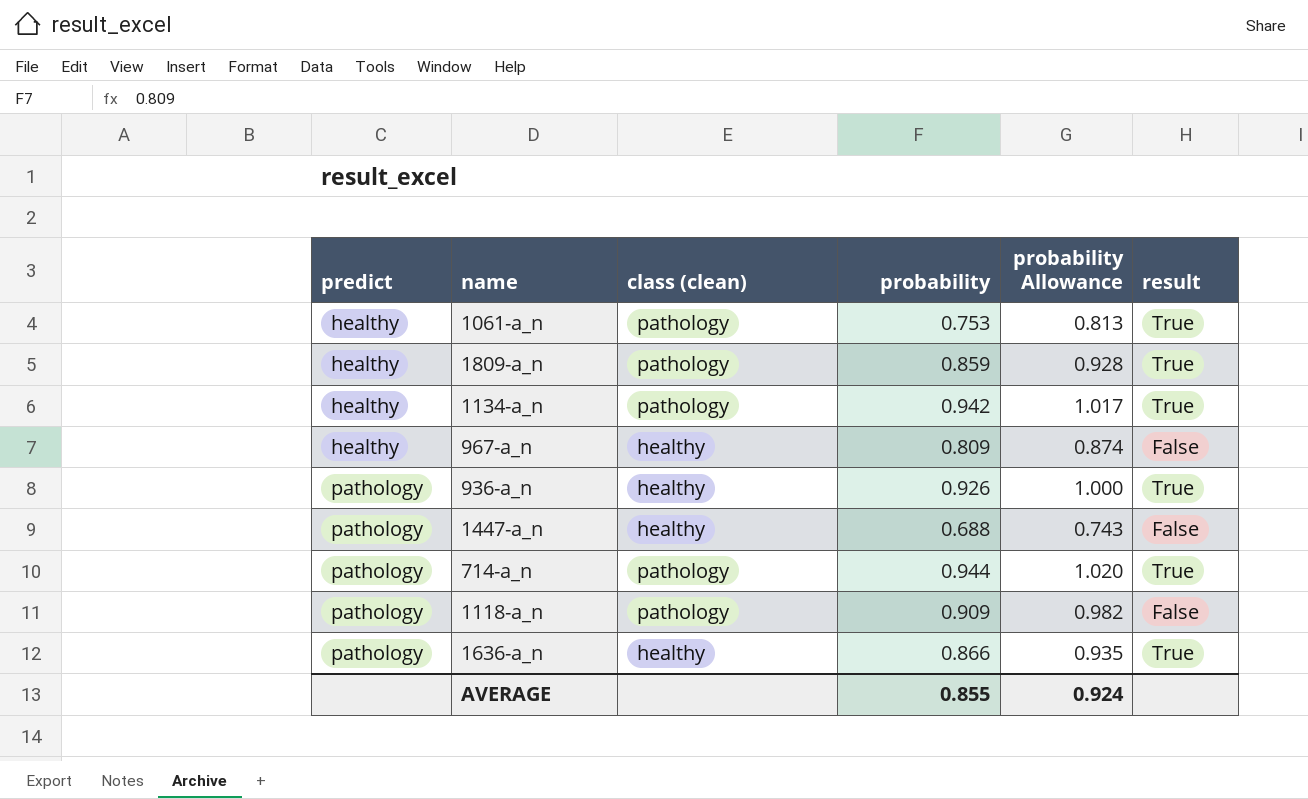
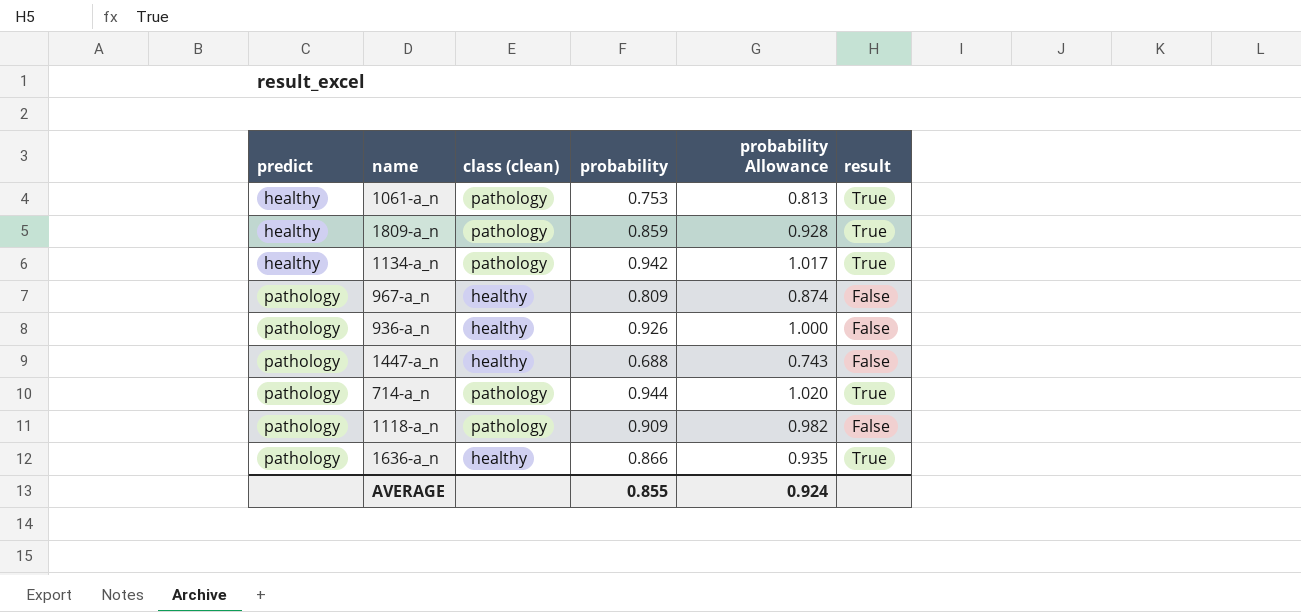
967-a_n | predict: healthy -> pathology
936-a_n | result: True -> False

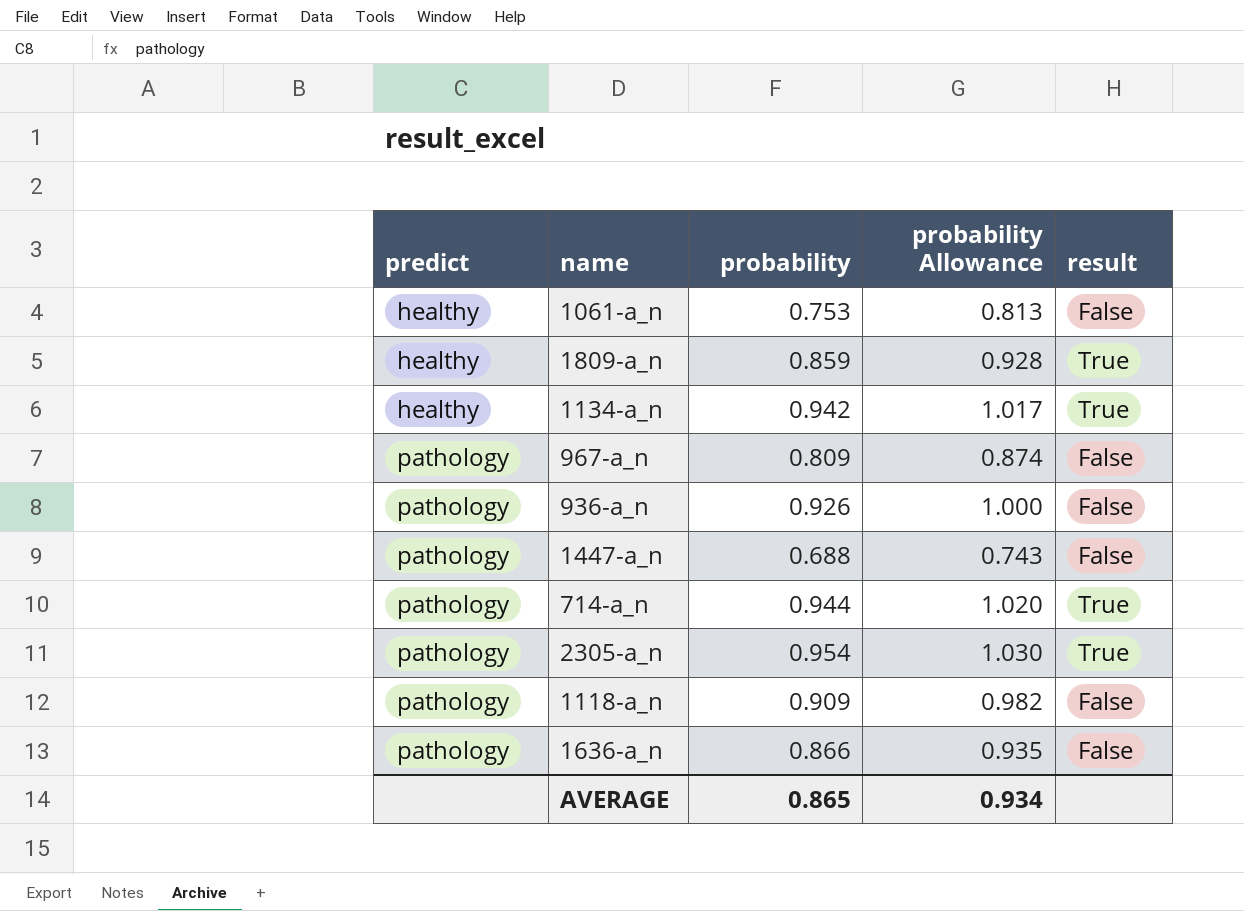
column class (clean) | position: 3 -> none
1061-a_n | result: True -> False
row 2305-a_n: none -> pathology | 0.954 | 1.030 | True
1636-a_n | result: True -> False
AVERAGE | probability: 0.855 -> 0.865
AVERAGE | probability Allowance: 0.924 -> 0.934

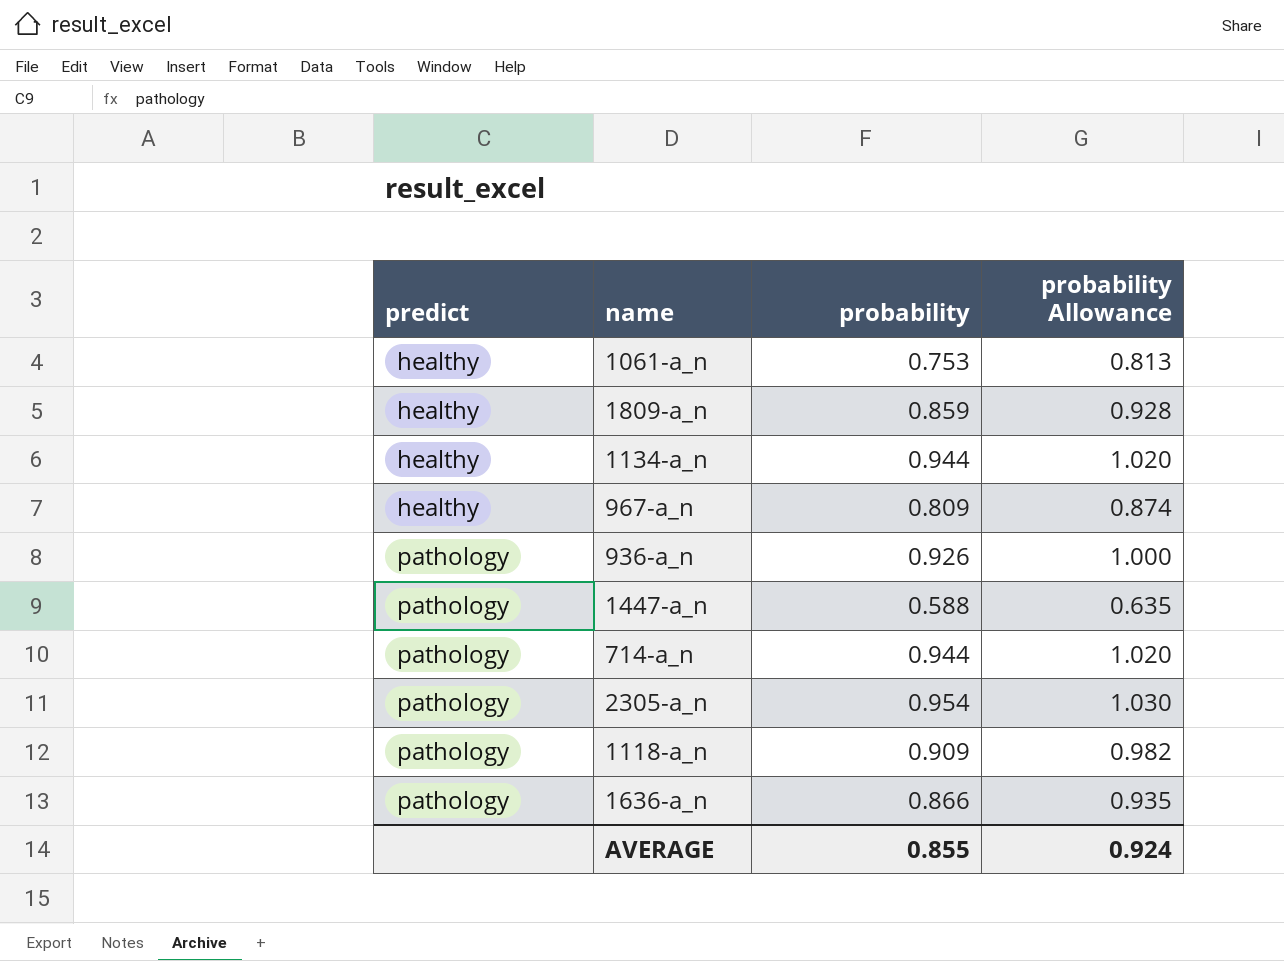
column result | position: 5 -> none
1134-a_n | probability: 0.942 -> 0.944
1134-a_n | probability Allowance: 1.017 -> 1.020
967-a_n | predict: pathology -> healthy
1447-a_n | probability: 0.688 -> 0.588
1447-a_n | probability Allowance: 0.743 -> 0.635
AVERAGE | probability: 0.865 -> 0.855
AVERAGE | probability Allowance: 0.934 -> 0.924

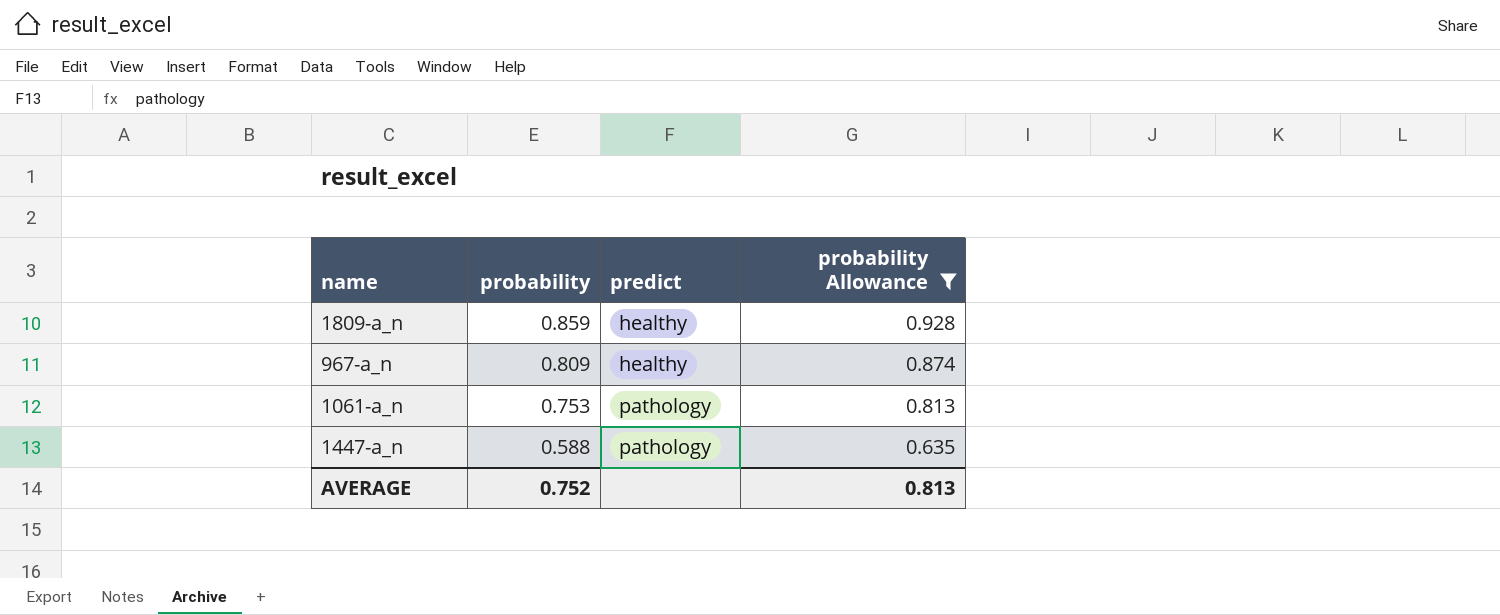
filter: none -> probability Allowance <= 0.928
row order: predict ascending -> probability descending
column predict | position: 1 -> 3
1061-a_n | predict: healthy -> pathology
AVERAGE | probability: 0.855 -> 0.752
AVERAGE | probability Allowance: 0.924 -> 0.813

